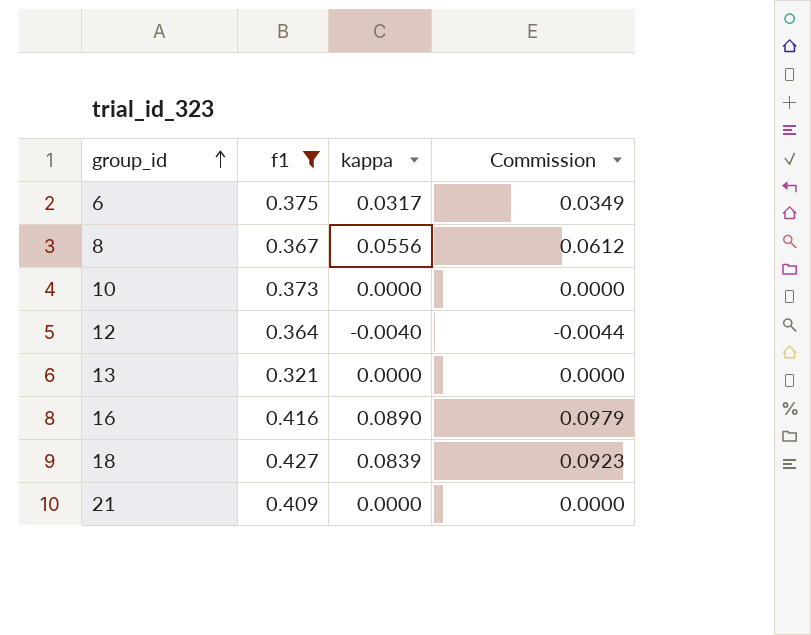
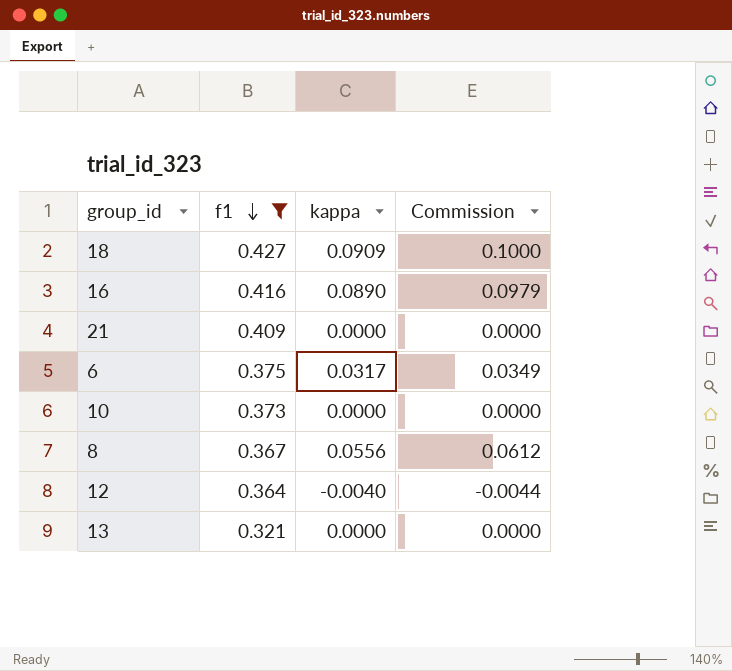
row order: group_id ascending -> f1 descending
18 | kappa: 0.0839 -> 0.0909
18 | Commission: 0.0923 -> 0.1000

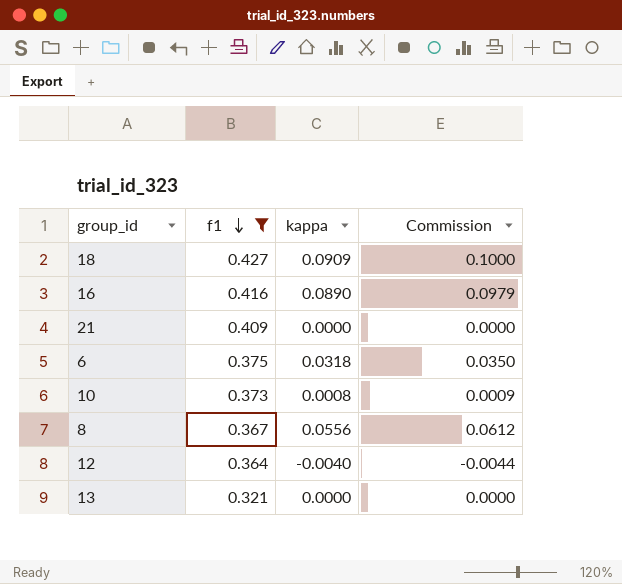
6 | kappa: 0.0317 -> 0.0318
6 | Commission: 0.0349 -> 0.0350
10 | kappa: 0.0000 -> 0.0008
10 | Commission: 0.0000 -> 0.0009

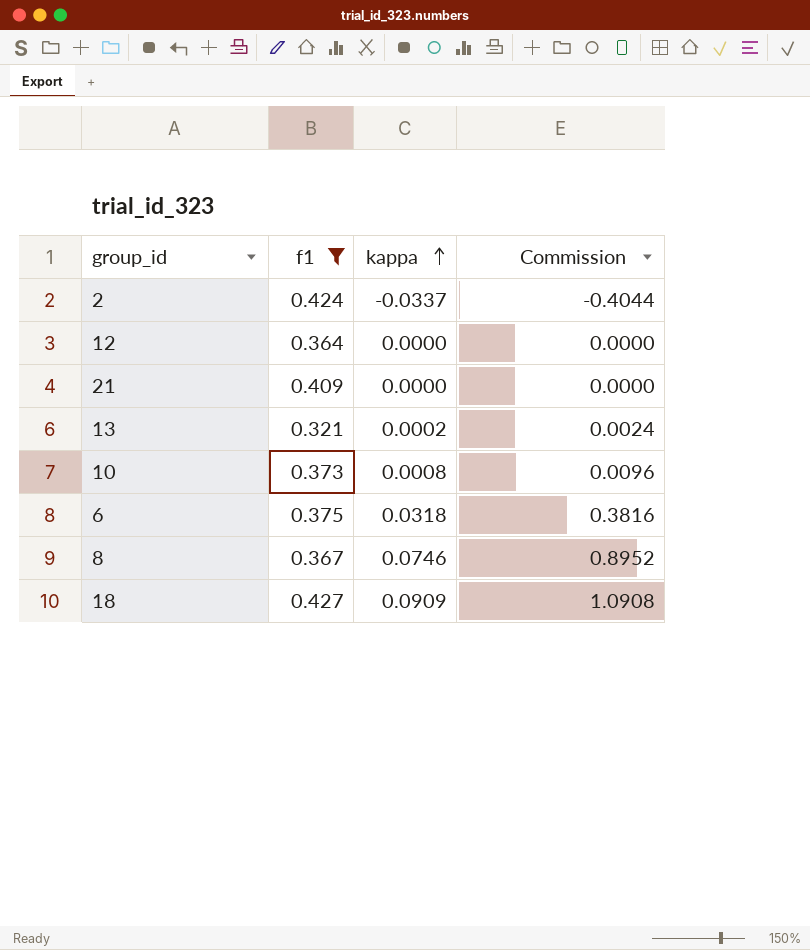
row order: f1 descending -> kappa ascending
column Commission | formula: [kappa] * 1.1 -> [kappa] * 12
row 16: 0.416 | 0.0890 | 0.0979 -> none
row 2: none -> 0.424 | -0.0337 | -0.4044
12 | kappa: -0.0040 -> 0.0000
13 | kappa: 0.0000 -> 0.0002
8 | kappa: 0.0556 -> 0.0746

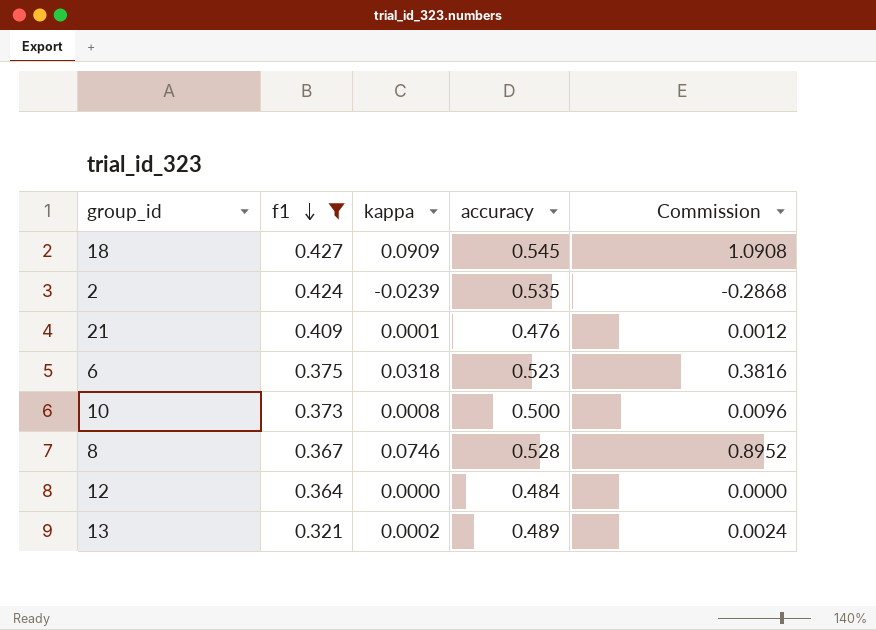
row order: kappa ascending -> f1 descending
column accuracy | position: none -> 4
2 | kappa: -0.0337 -> -0.0239
2 | Commission: -0.4044 -> -0.2868
21 | kappa: 0.0000 -> 0.0001
21 | Commission: 0.0000 -> 0.0012

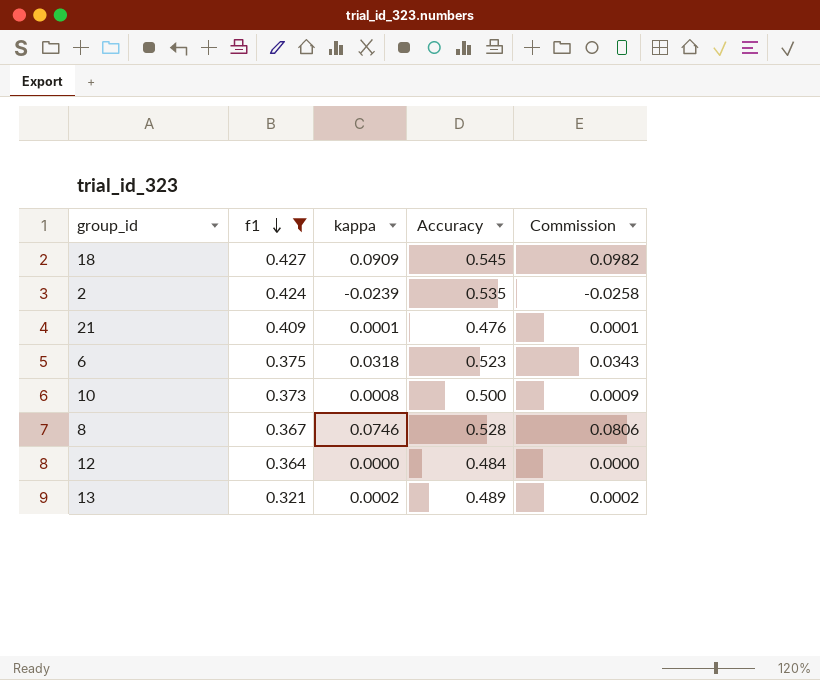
column name: accuracy -> Accuracy
column Commission | formula: [kappa] * 12 -> [kappa] * 1.08

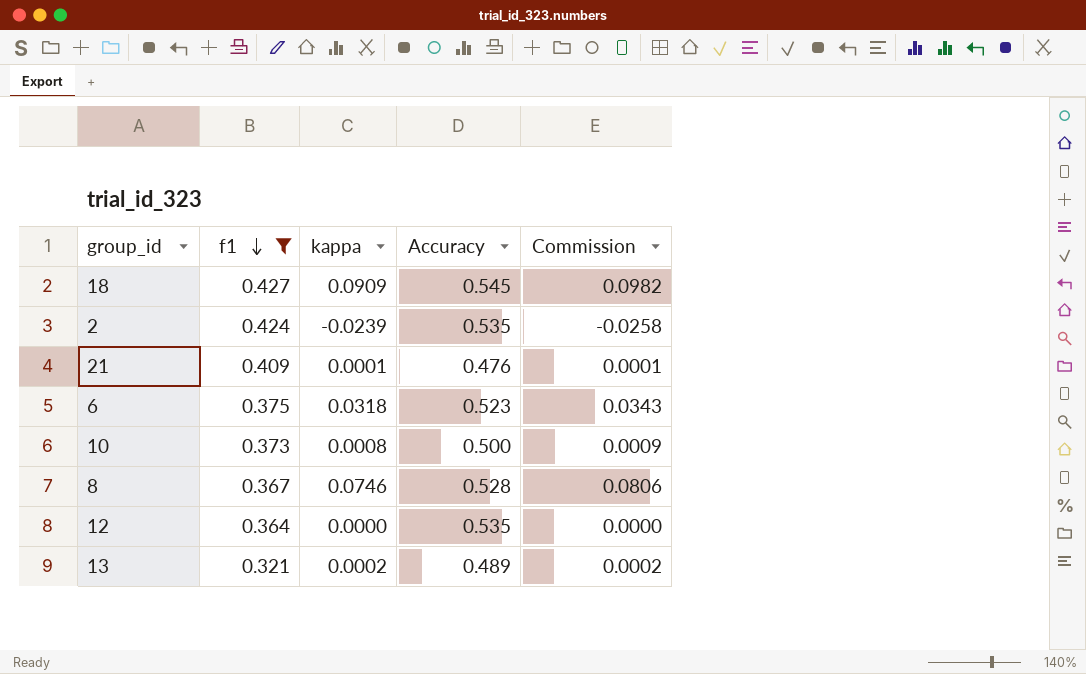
12 | Accuracy: 0.484 -> 0.535

